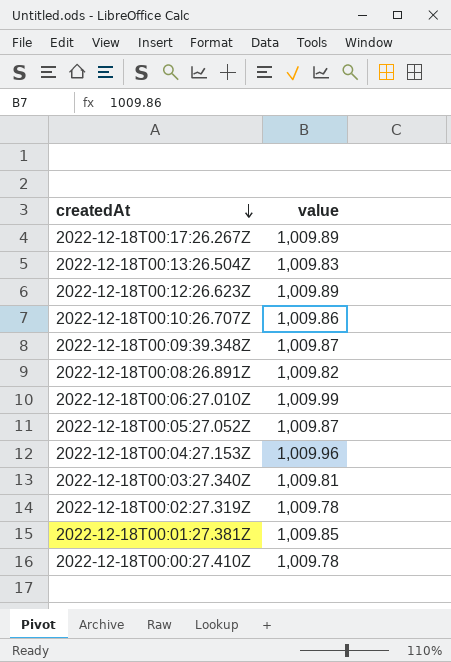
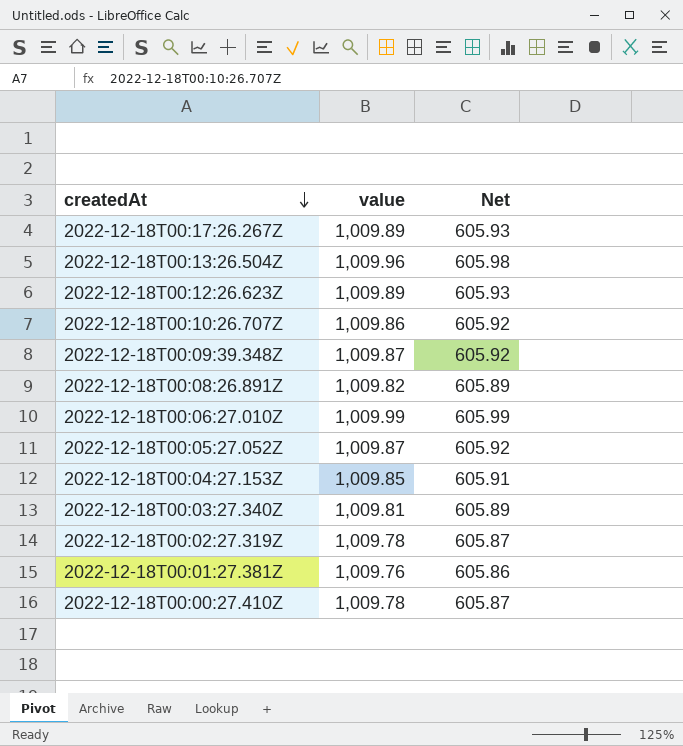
column Net | formula: none -> [value] * 0.6
2022-12-18T00:13:26.504Z | value: 1,009.83 -> 1,009.96
2022-12-18T00:04:27.153Z | value: 1,009.96 -> 1,009.85
2022-12-18T00:01:27.381Z | value: 1,009.85 -> 1,009.76

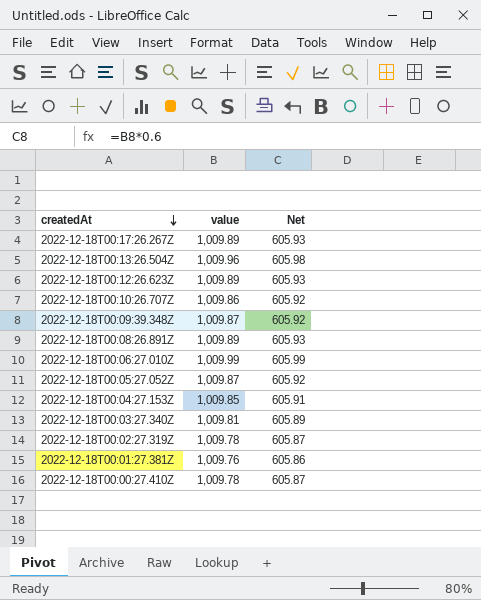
2022-12-18T00:08:26.891Z | value: 1,009.82 -> 1,009.89
2022-12-18T00:08:26.891Z | Net: 605.89 -> 605.93

